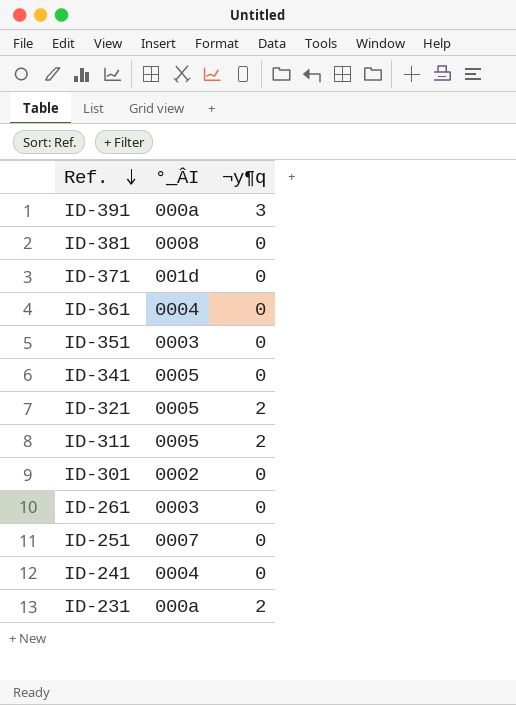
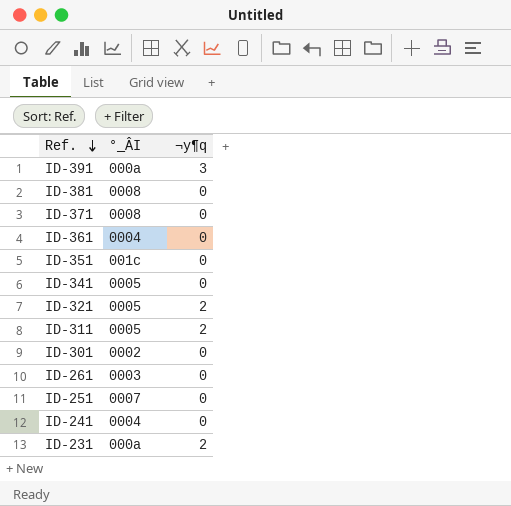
ID-371 | °_ÂI: 001d -> 0008
ID-351 | °_ÂI: 0003 -> 001c

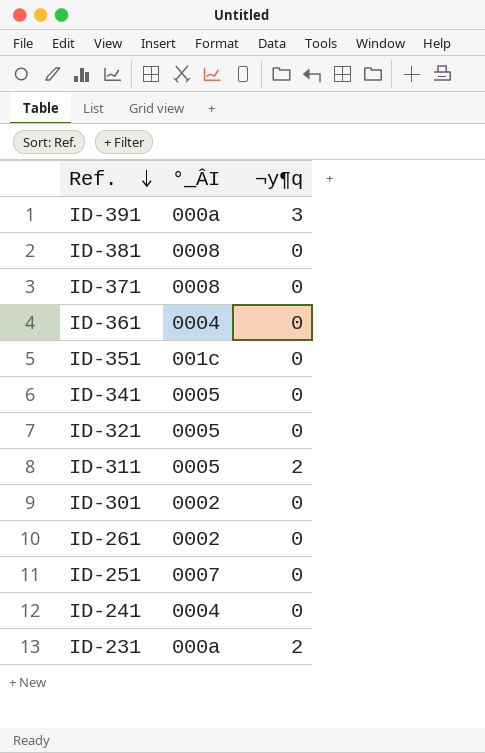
ID-321 | ¬y¶q: 2 -> 0
ID-261 | °_ÂI: 0003 -> 0002

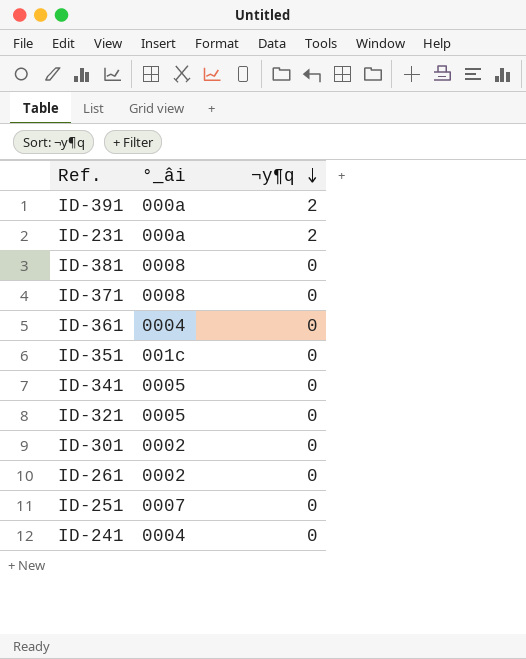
row order: Ref. descending -> ¬y¶q descending
column name: °_ÂI -> °_âi
row ID-311: 0005 | 2 -> none
ID-391 | ¬y¶q: 3 -> 2

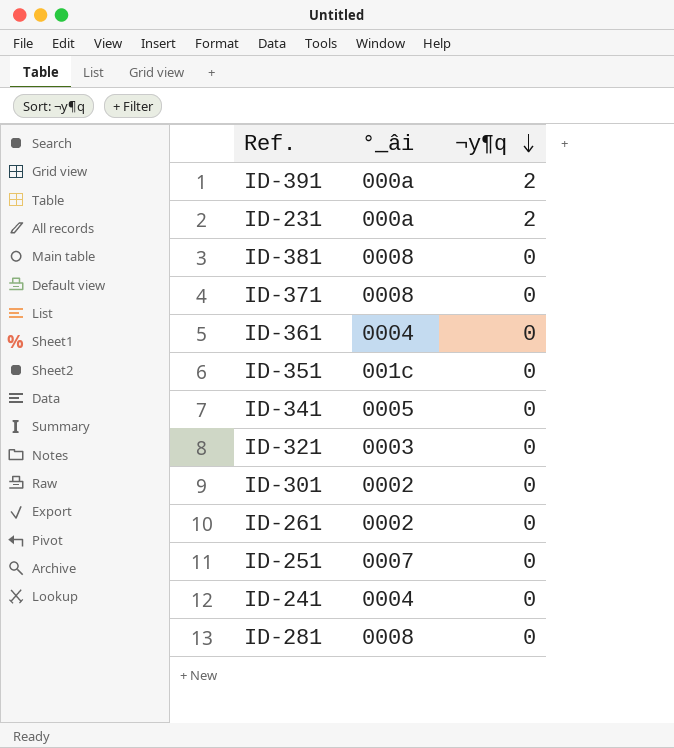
ID-321 | °_âi: 0005 -> 0003
row ID-281: none -> 0008 | 0

